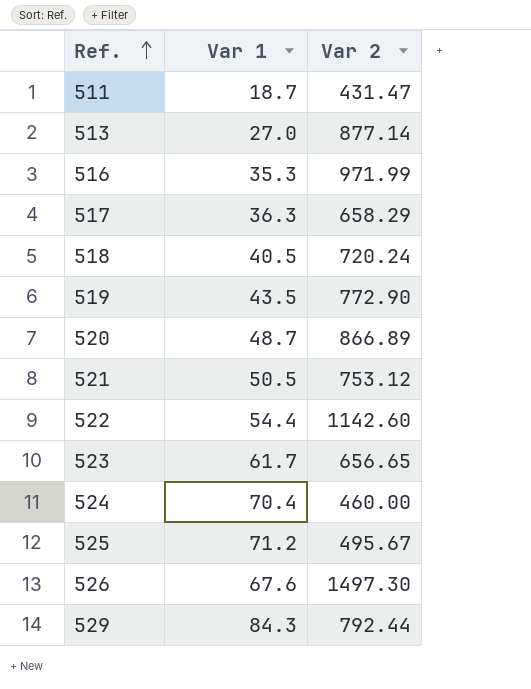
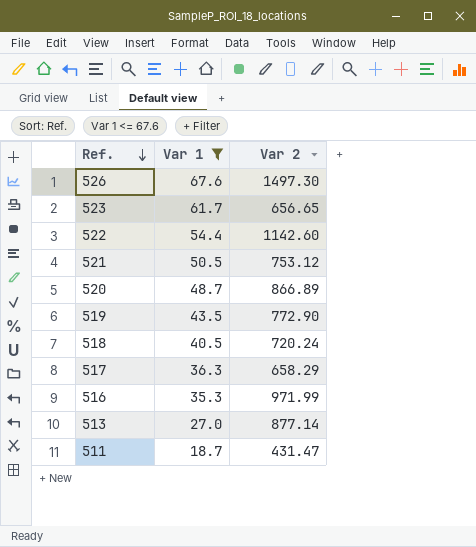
filter: none -> Var 1 <= 67.6
row order: Ref. ascending -> Ref. descending

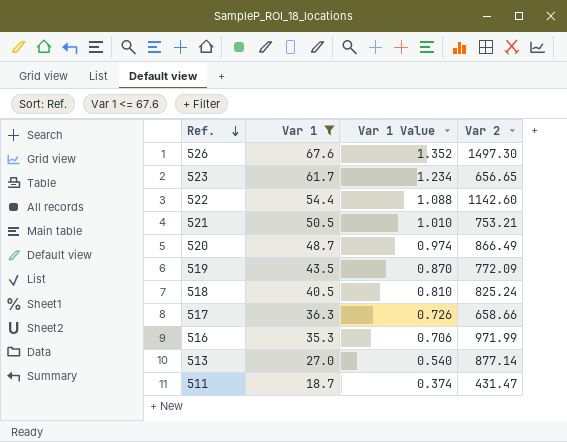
column Var 1 Value | formula: none -> [Var 1] * 0.02
521 | Var 2: 753.12 -> 753.21
520 | Var 2: 866.89 -> 866.49
519 | Var 2: 772.90 -> 772.09
518 | Var 2: 720.24 -> 825.24
517 | Var 2: 658.29 -> 658.66

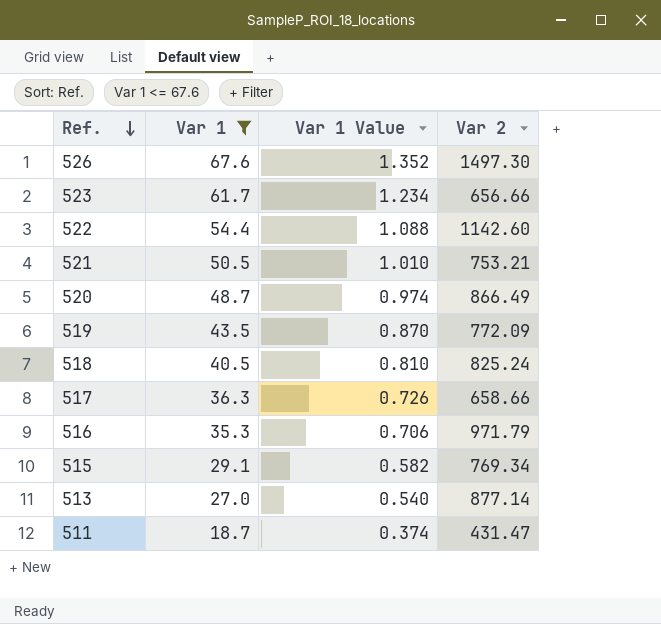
523 | Var 2: 656.65 -> 656.66
516 | Var 2: 971.99 -> 971.79
row 515: none -> 29.1 | 0.582 | 769.34

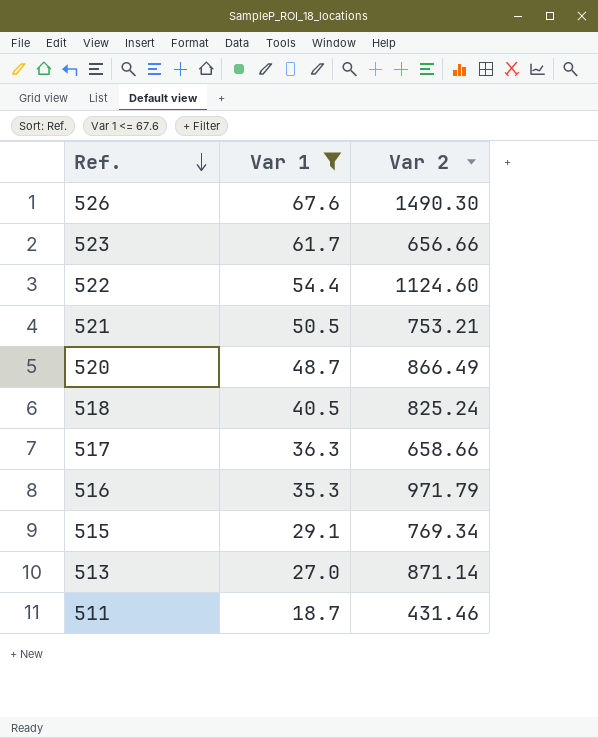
column Var 1 Value | formula: [Var 1] * 0.02 -> none
row 519: 43.5 | 0.870 | 772.09 -> none
526 | Var 2: 1497.30 -> 1490.30
522 | Var 2: 1142.60 -> 1124.60
513 | Var 2: 877.14 -> 871.14
511 | Var 2: 431.47 -> 431.46

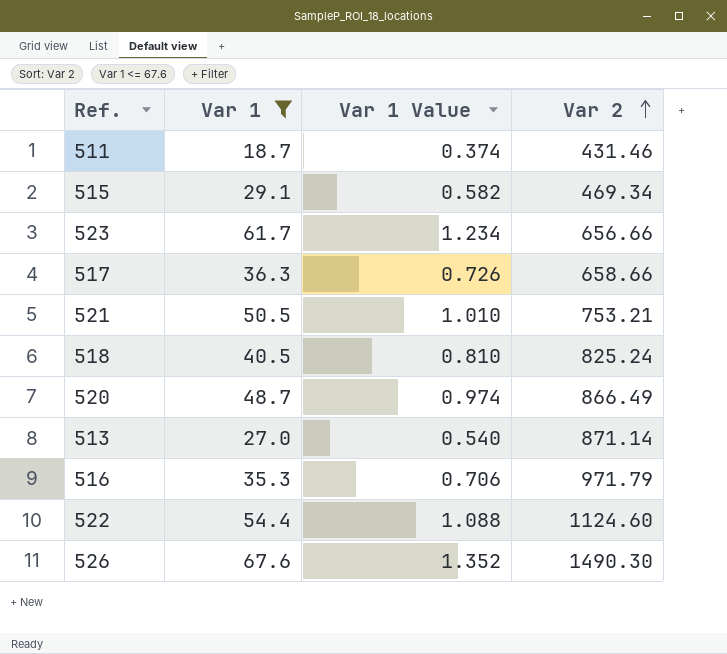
row order: Ref. descending -> Var 2 ascending
column Var 1 Value | formula: none -> [Var 1] * 0.02
515 | Var 2: 769.34 -> 469.34

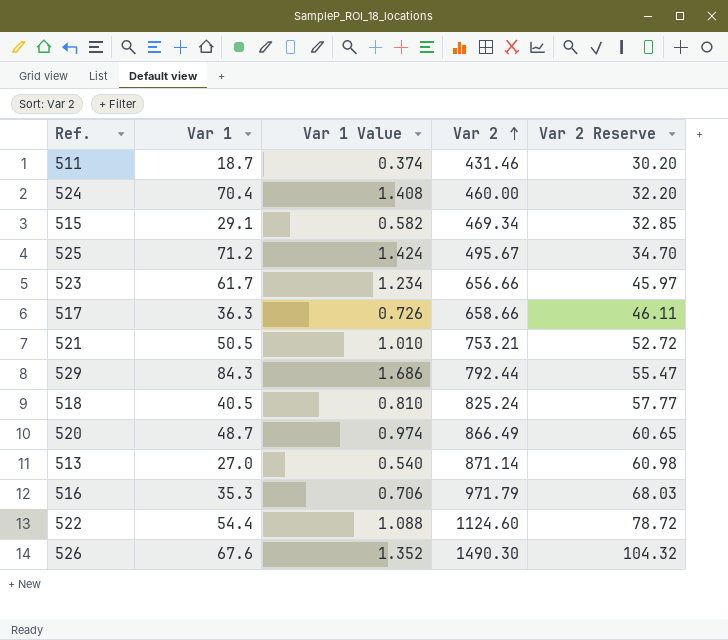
filter: Var 1 <= 67.6 -> none
column Var 2 Reserve | formula: none -> [Var 2] * 0.07

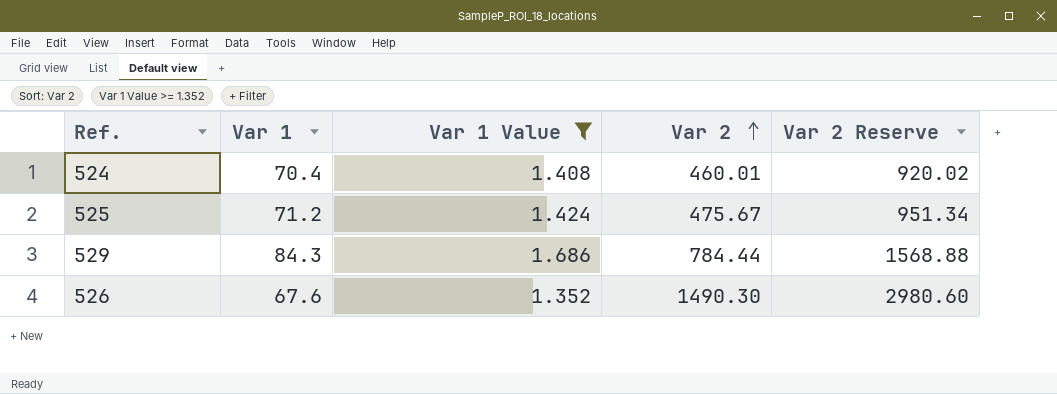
filter: none -> Var 1 Value >= 1.352
column Var 2 Reserve | formula: [Var 2] * 0.07 -> [Var 2] * 2
524 | Var 2: 460.00 -> 460.01
525 | Var 2: 495.67 -> 475.67
529 | Var 2: 792.44 -> 784.44

